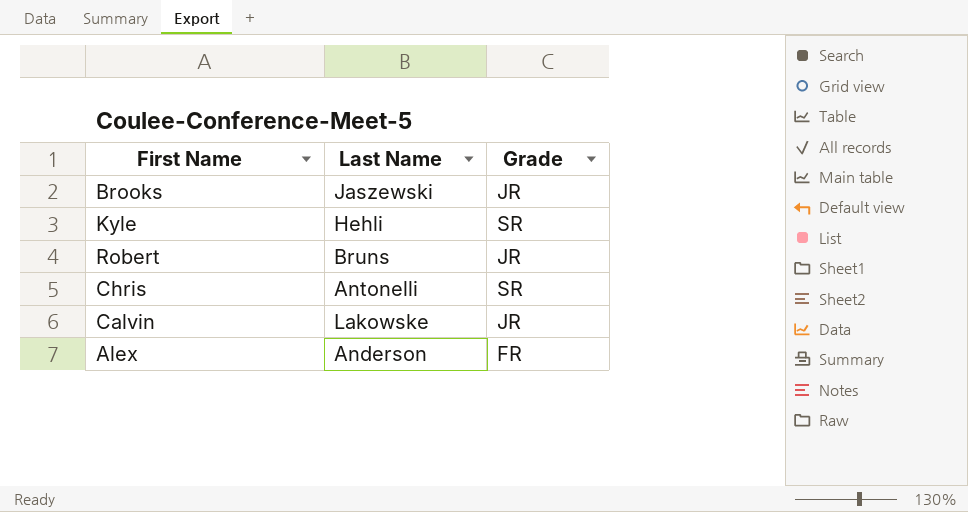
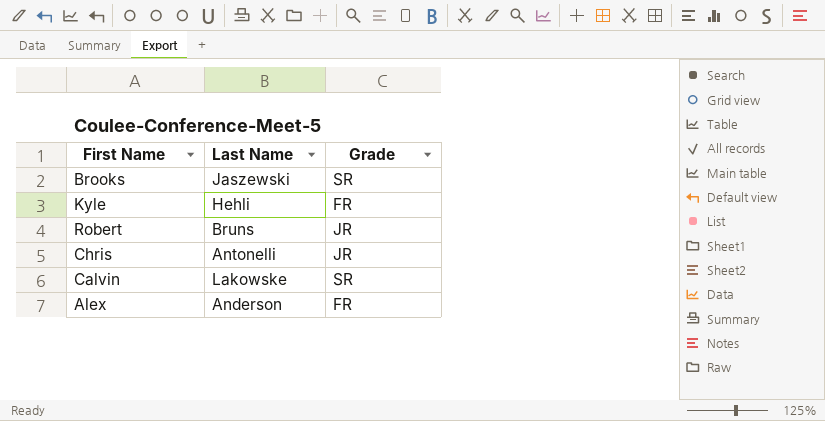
Brooks | Grade: JR -> SR
Kyle | Grade: SR -> FR
Chris | Grade: SR -> JR
Calvin | Grade: JR -> SR

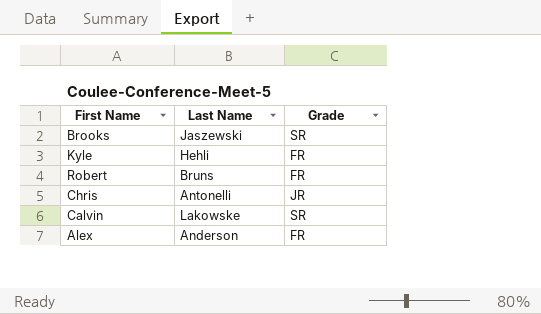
Robert | Grade: JR -> FR

